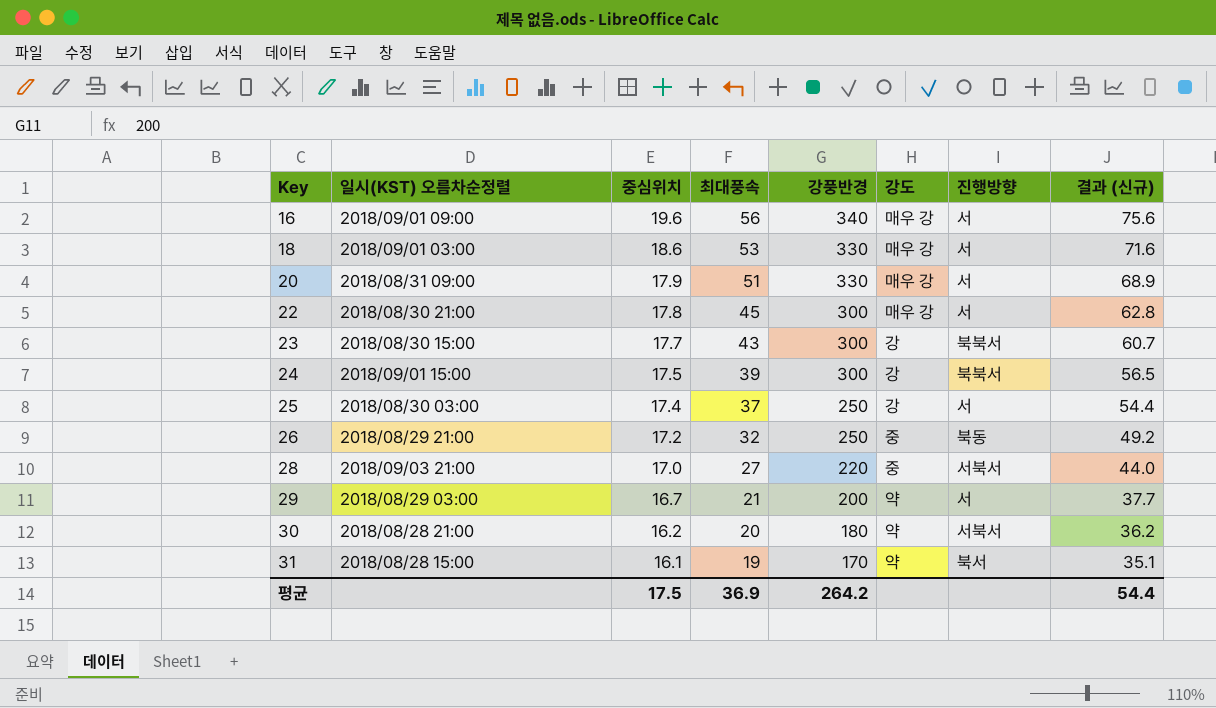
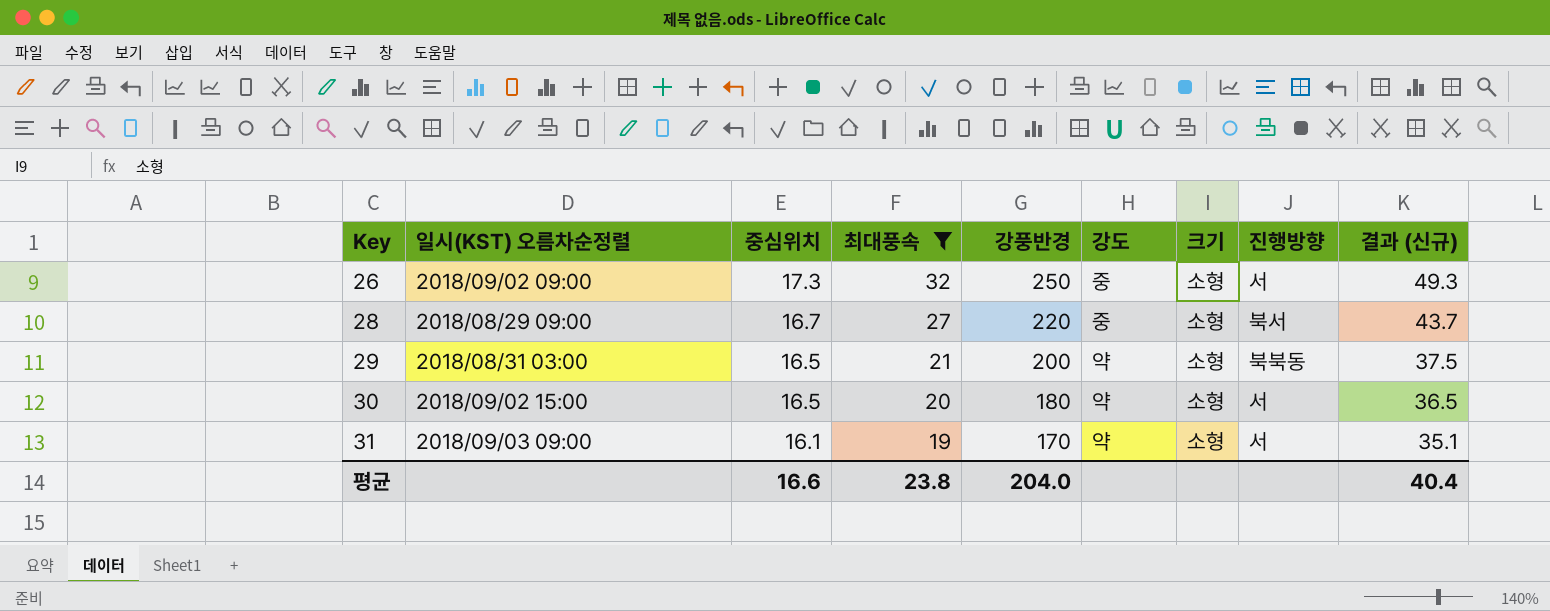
filter: none -> 최대풍속 <= 32
column 크기 | position: none -> 7
26 | 일시(KST) 오름차순정렬: 2018/08/29 21:00 -> 2018/09/02 09:00
26 | 중심위치: 17.2 -> 17.3
26 | 진행방향: 북동 -> 서
26 | 결과 (신규): 49.2 -> 49.3
28 | 일시(KST) 오름차순정렬: 2018/09/03 21:00 -> 2018/08/29 09:00
28 | 중심위치: 17.0 -> 16.7
28 | 진행방향: 서북서 -> 북서
28 | 결과 (신규): 44.0 -> 43.7
29 | 일시(KST) 오름차순정렬: 2018/08/29 03:00 -> 2018/08/31 03:00
29 | 중심위치: 16.7 -> 16.5
29 | 진행방향: 서 -> 북북동
29 | 결과 (신규): 37.7 -> 37.5
30 | 일시(KST) 오름차순정렬: 2018/08/28 21:00 -> 2018/09/02 15:00
30 | 중심위치: 16.2 -> 16.5
30 | 진행방향: 서북서 -> 서
30 | 결과 (신규): 36.2 -> 36.5
31 | 일시(KST) 오름차순정렬: 2018/08/28 15:00 -> 2018/09/03 09:00
31 | 진행방향: 북서 -> 서
평균 | 중심위치: 17.5 -> 16.6
평균 | 최대풍속: 36.9 -> 23.8
평균 | 강풍반경: 264.2 -> 204.0
평균 | 결과 (신규): 54.4 -> 40.4

